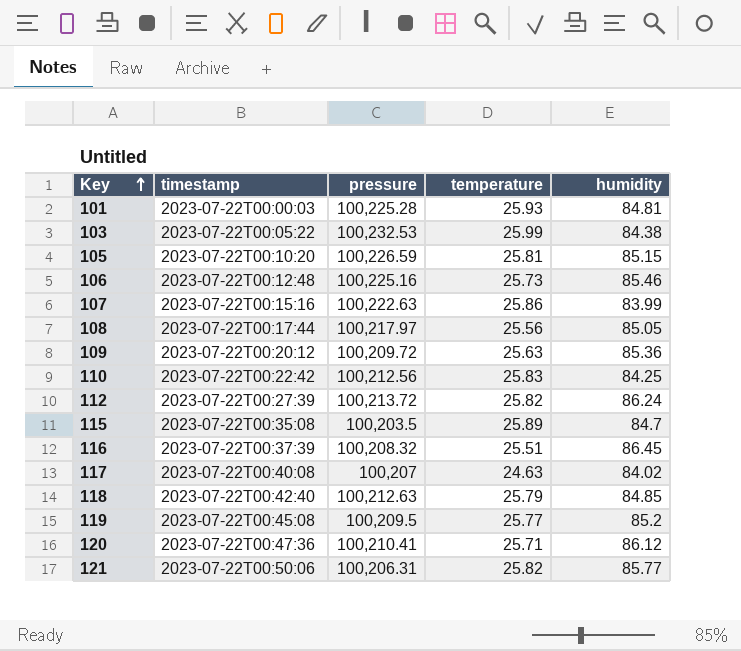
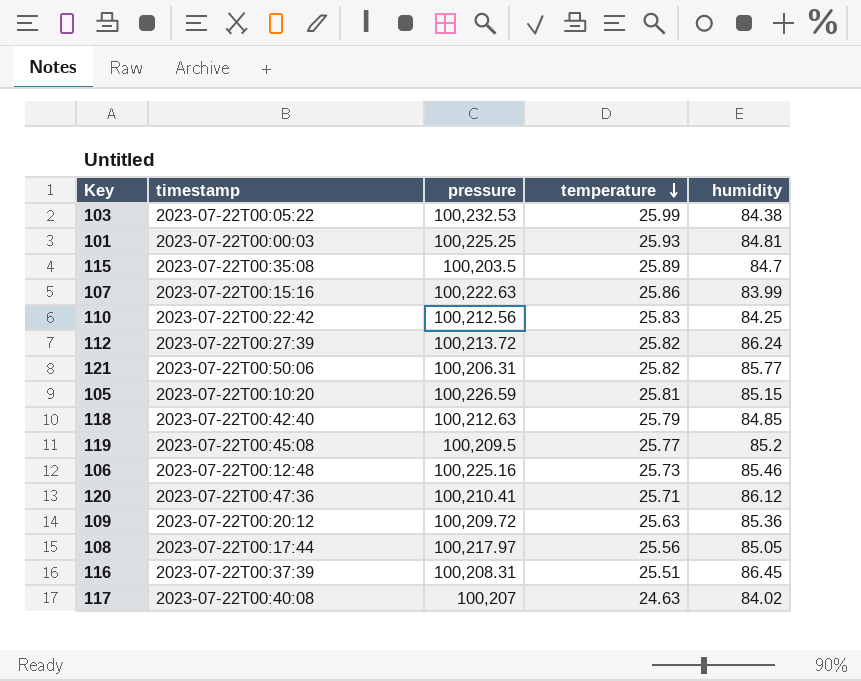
row order: Key ascending -> temperature descending
101 | pressure: 100,225.28 -> 100,225.25
116 | pressure: 100,208.32 -> 100,208.31

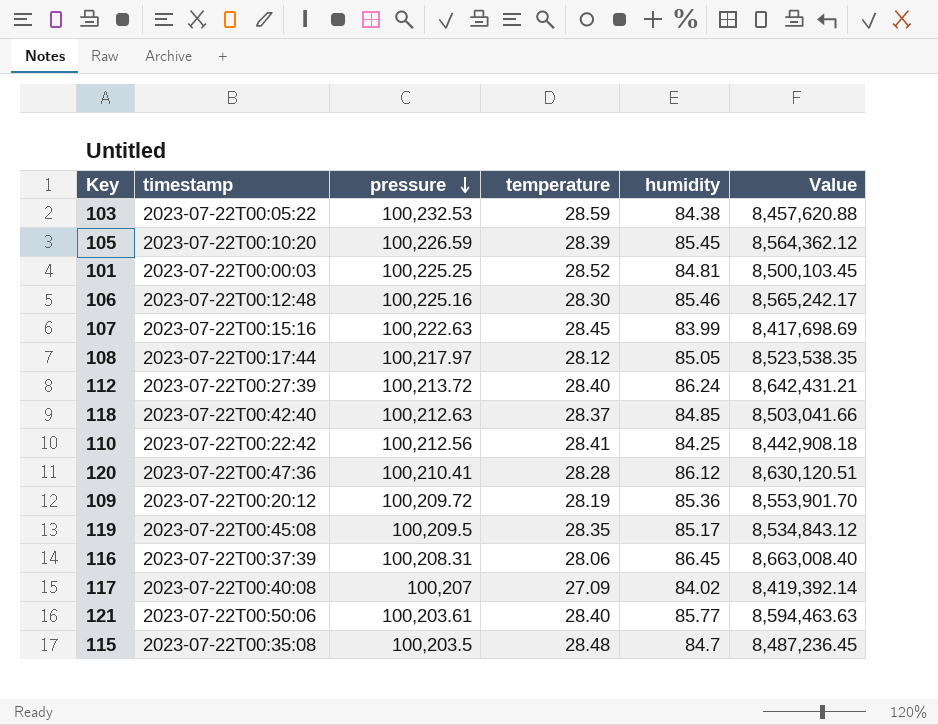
row order: temperature descending -> pressure descending
column Value | formula: none -> [pressure] * [humidity]
103 | temperature: 25.99 -> 28.59
105 | temperature: 25.81 -> 28.39
105 | humidity: 85.15 -> 85.45
101 | temperature: 25.93 -> 28.52
106 | temperature: 25.73 -> 28.30
107 | temperature: 25.86 -> 28.45
108 | temperature: 25.56 -> 28.12
112 | temperature: 25.82 -> 28.40
118 | temperature: 25.79 -> 28.37
110 | temperature: 25.83 -> 28.41
120 | temperature: 25.71 -> 28.28
109 | temperature: 25.63 -> 28.19
119 | temperature: 25.77 -> 28.35
119 | humidity: 85.2 -> 85.17
116 | temperature: 25.51 -> 28.06
117 | temperature: 24.63 -> 27.09
121 | pressure: 100,206.31 -> 100,203.61
121 | temperature: 25.82 -> 28.40
115 | temperature: 25.89 -> 28.48

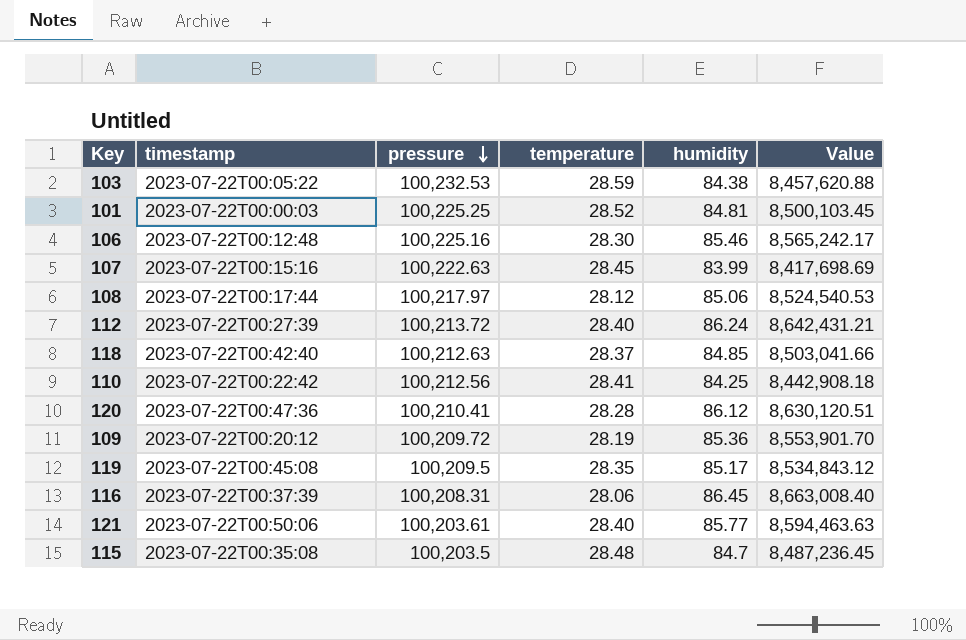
row 105: 2023-07-22T00:10:20 | 100,226.59 | 28.39 | 85.45 | 8,564,362.12 -> none
row 117: 2023-07-22T00:40:08 | 100,207 | 27.09 | 84.02 | 8,419,392.14 -> none
108 | humidity: 85.05 -> 85.06
108 | Value: 8,523,538.35 -> 8,524,540.53

